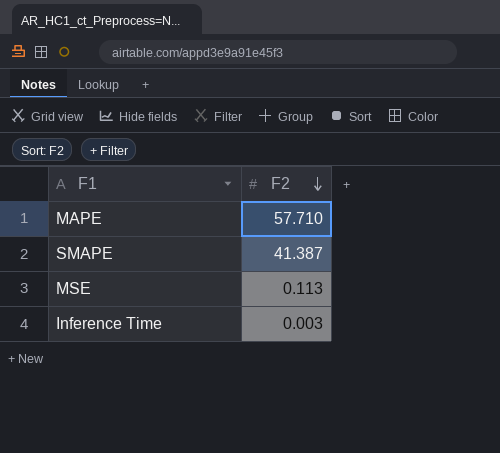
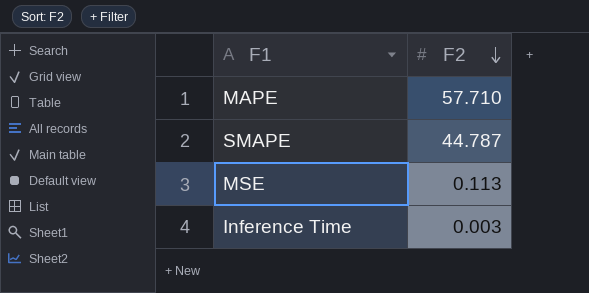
SMAPE | F2: 41.387 -> 44.787

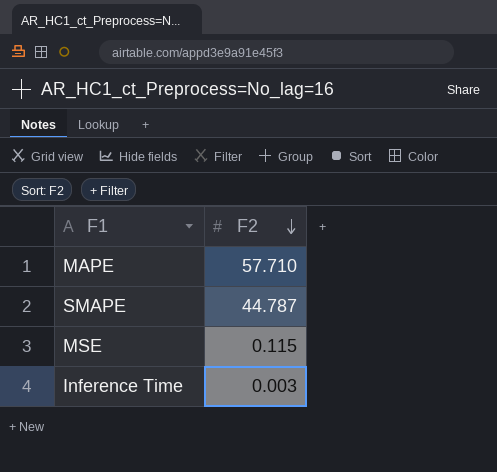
MSE | F2: 0.113 -> 0.115

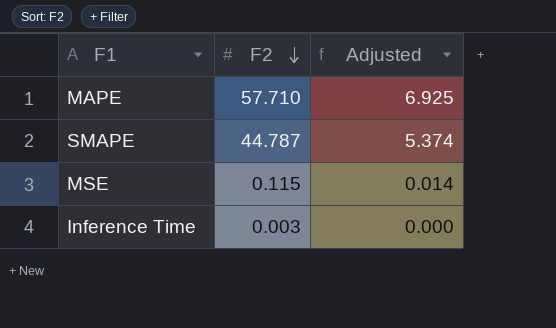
column Adjusted | formula: none -> [F2] * 0.12

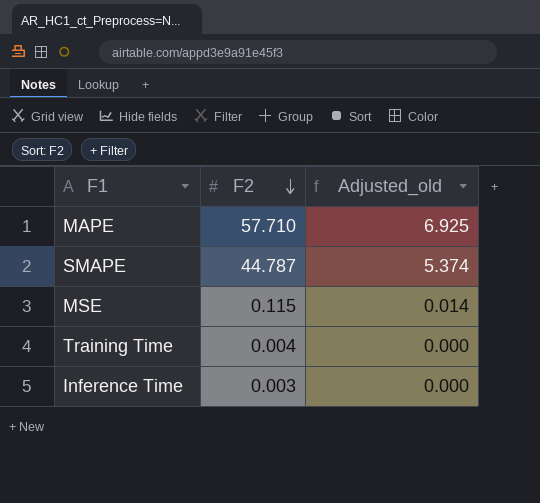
column name: Adjusted -> Adjusted_old
row Training Time: none -> 0.004 | 0.000

